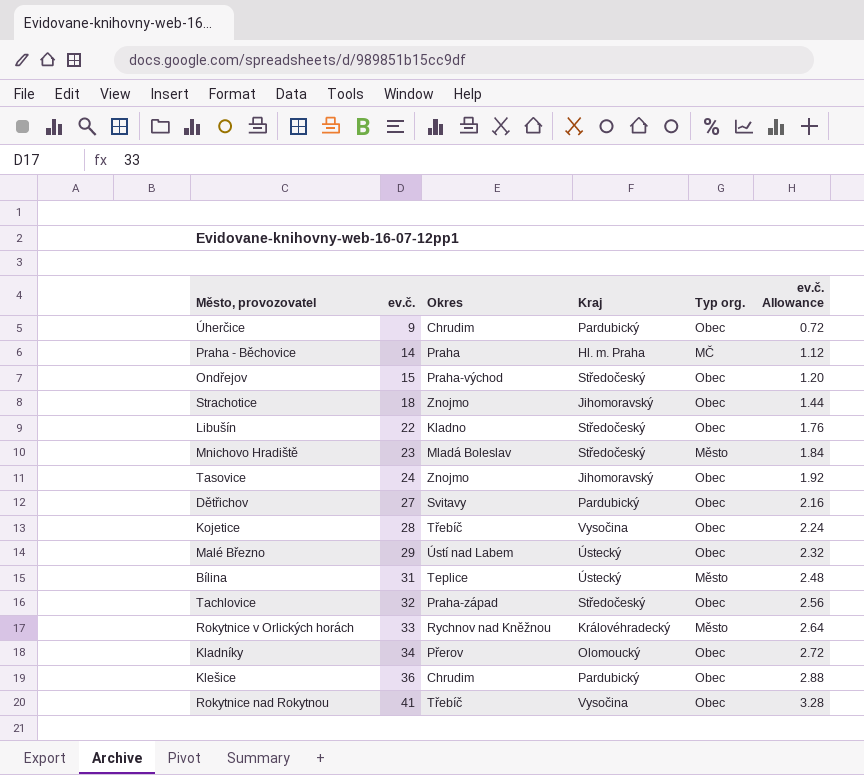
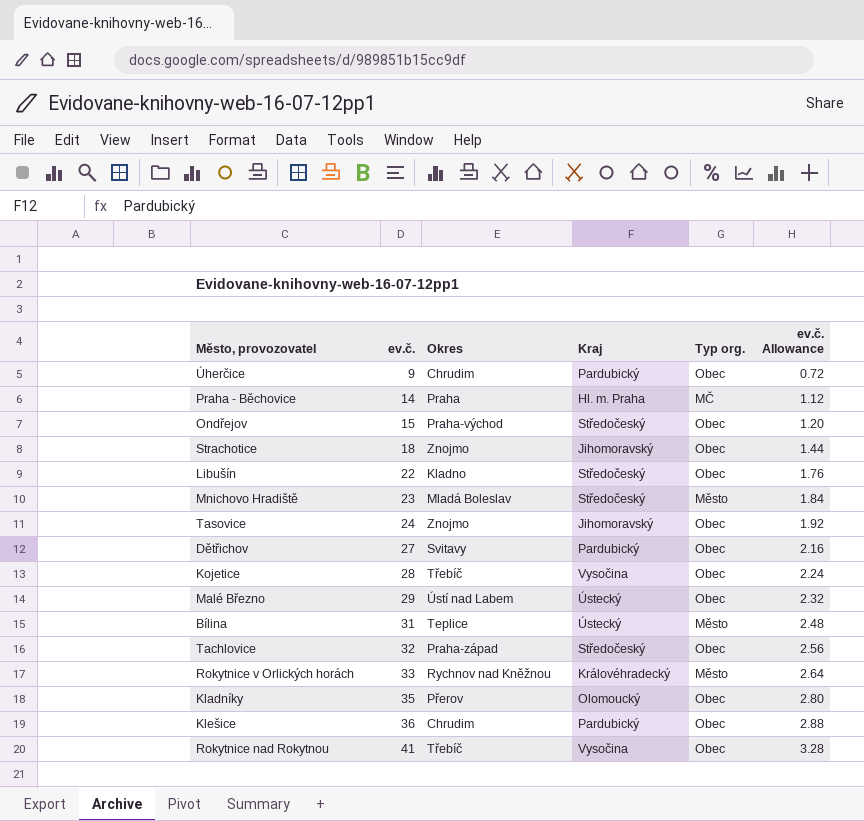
Kladníky | ev.č.: 34 -> 35
Kladníky | ev.č. Allowance: 2.72 -> 2.80

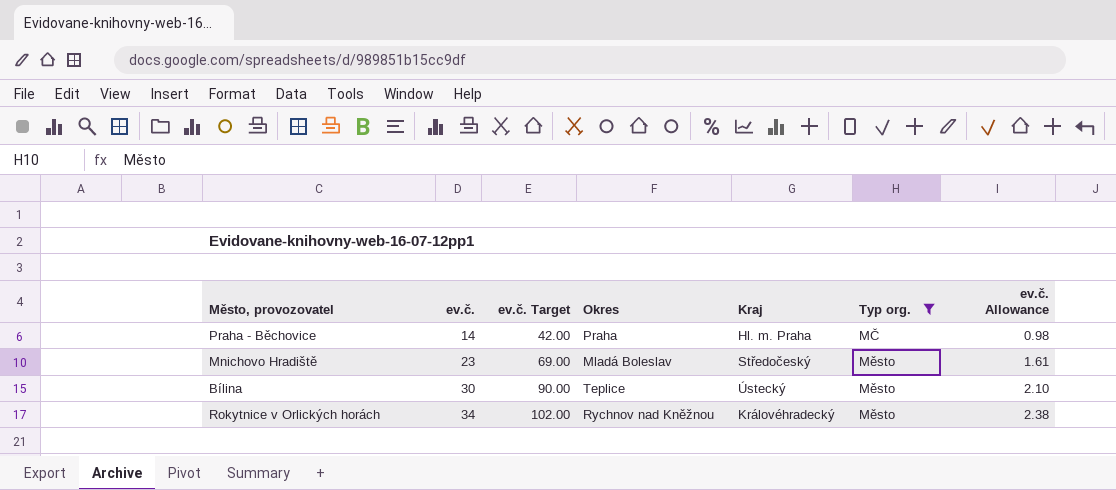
filter: none -> Typ org. != Obec
column ev.č. Target | formula: none -> [ev.č.] * 3
column ev.č. Allowance | formula: [ev.č.] * 0.08 -> [ev.č.] * 0.07
Bílina | ev.č.: 31 -> 30
Rokytnice v Orlických horách | ev.č.: 33 -> 34

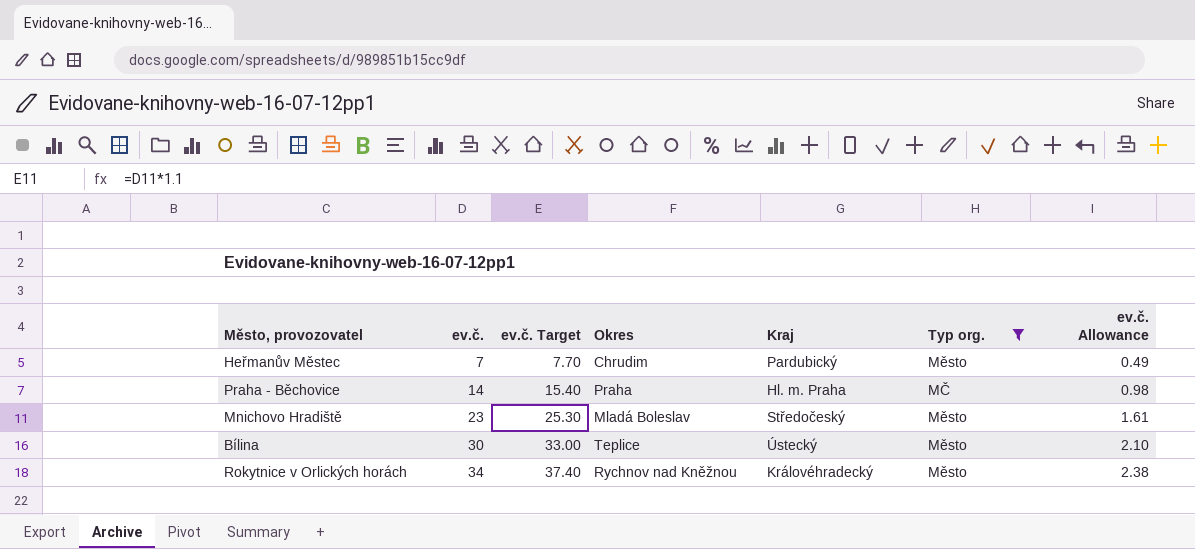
column ev.č. Target | formula: [ev.č.] * 3 -> [ev.č.] * 1.1
row Heřmanův Městec: none -> 7 | 7.70 | Chrudim | Pardubický | Město | 0.49

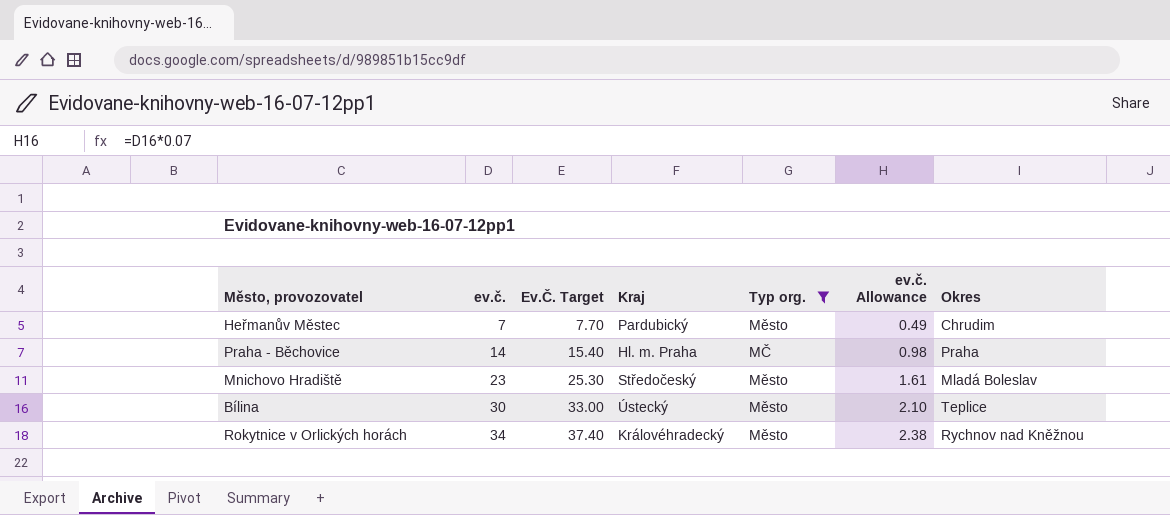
column name: ev.č. Target -> Ev.Č. Target
column Okres | position: 4 -> 7

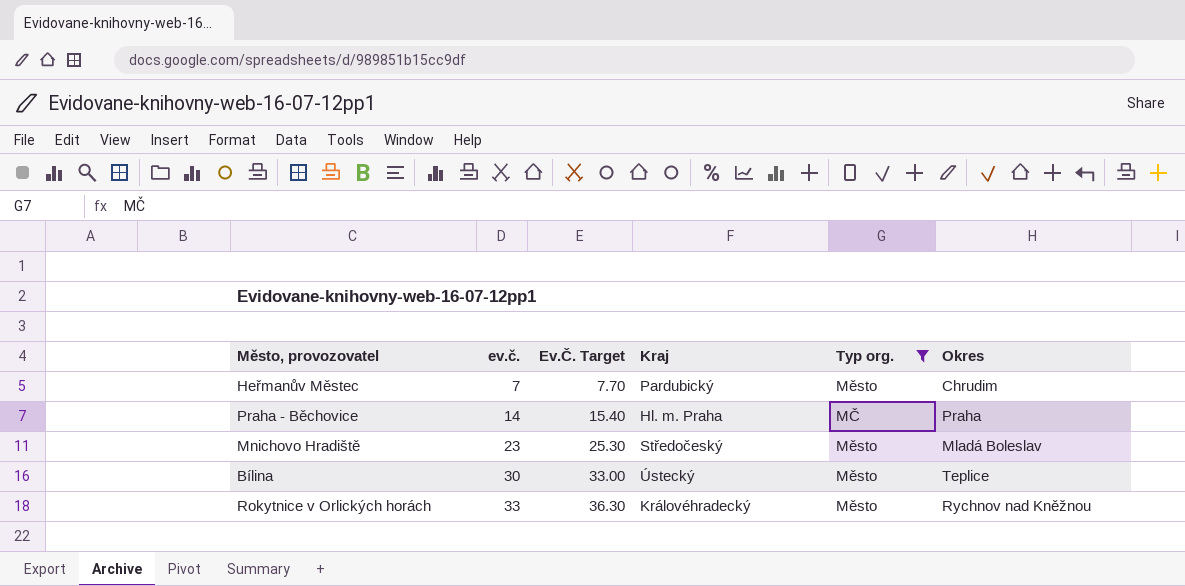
column ev.č. Allowance | formula: [ev.č.] * 0.07 -> none
Rokytnice v Orlických horách | ev.č.: 34 -> 33
Rokytnice v Orlických horách | Ev.Č. Target: 37.40 -> 36.30

